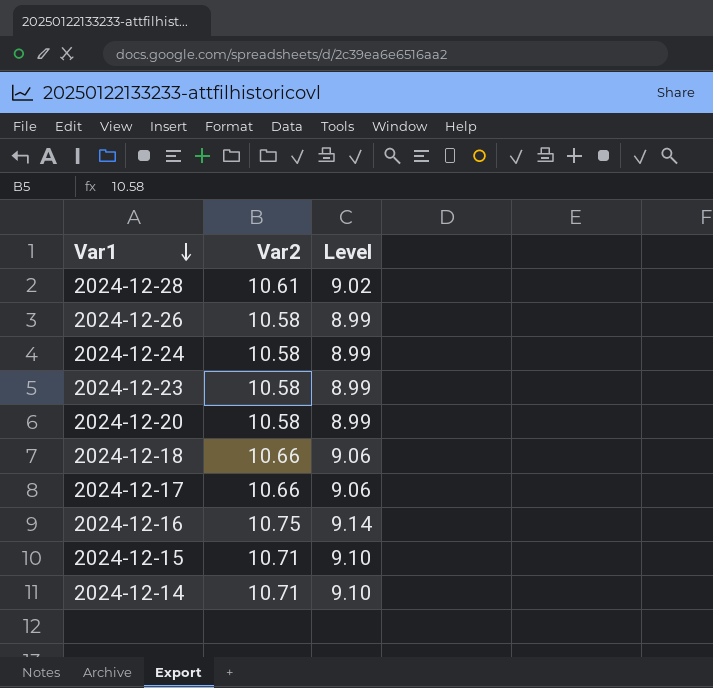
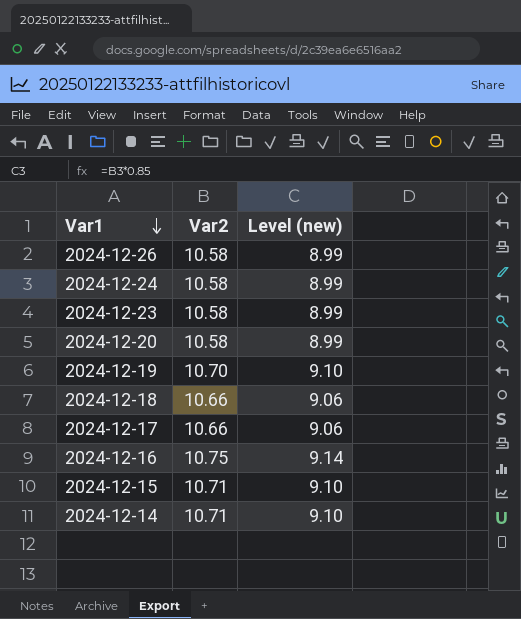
column name: Level -> Level (new)
row 2024-12-28: 10.61 | 9.02 -> none
row 2024-12-19: none -> 10.70 | 9.10

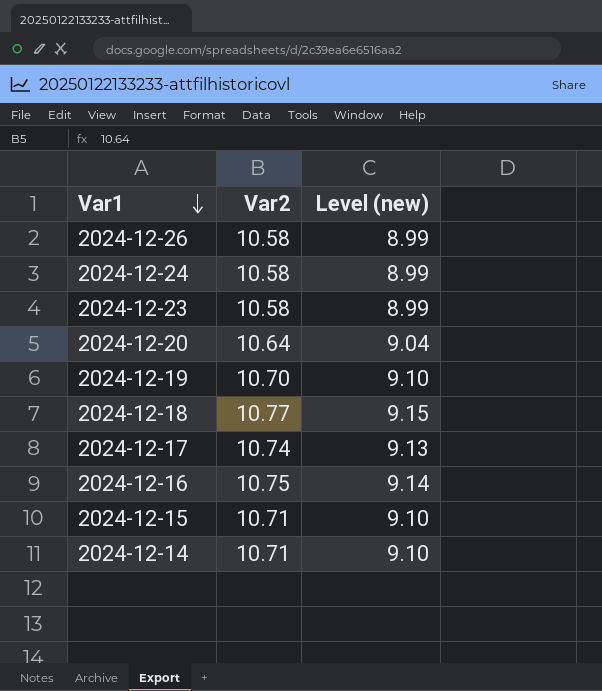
2024-12-20 | Var2: 10.58 -> 10.64
2024-12-20 | Level (new): 8.99 -> 9.04
2024-12-18 | Var2: 10.66 -> 10.77
2024-12-18 | Level (new): 9.06 -> 9.15
2024-12-17 | Var2: 10.66 -> 10.74
2024-12-17 | Level (new): 9.06 -> 9.13

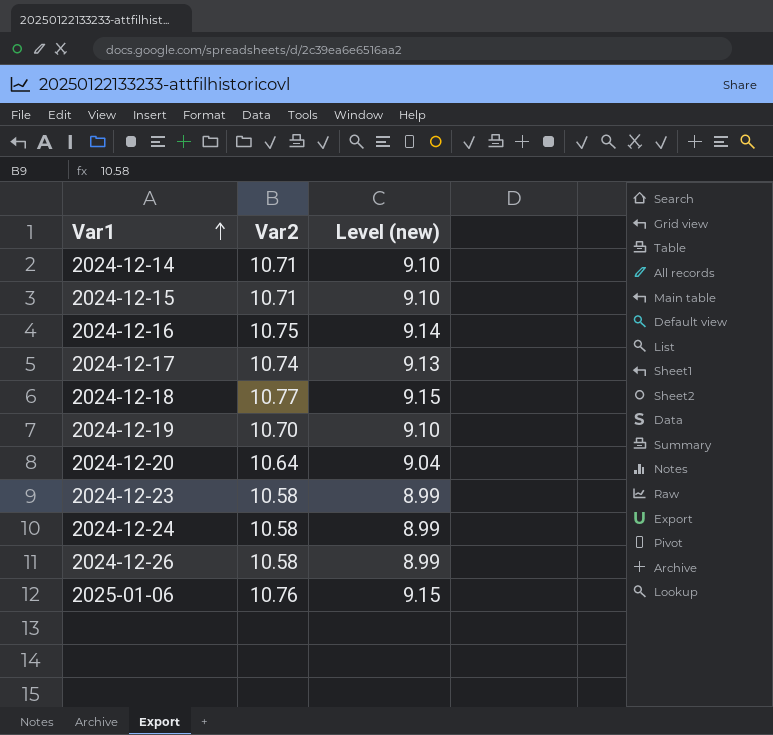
row order: Var1 descending -> Var1 ascending
row 2025-01-06: none -> 10.76 | 9.15

